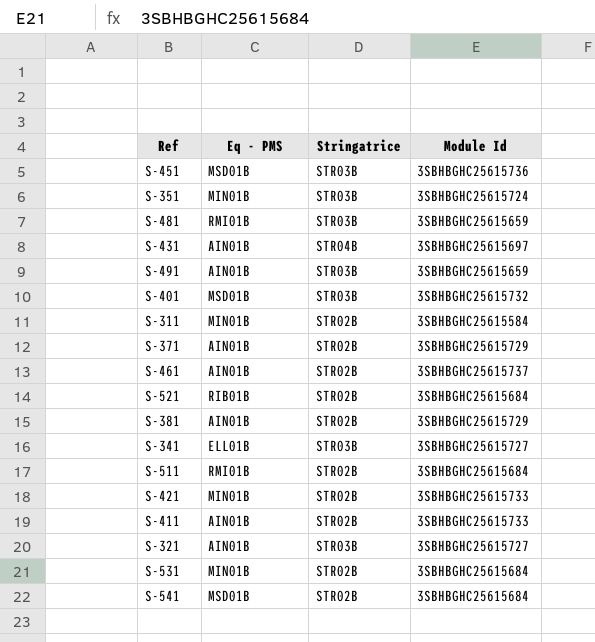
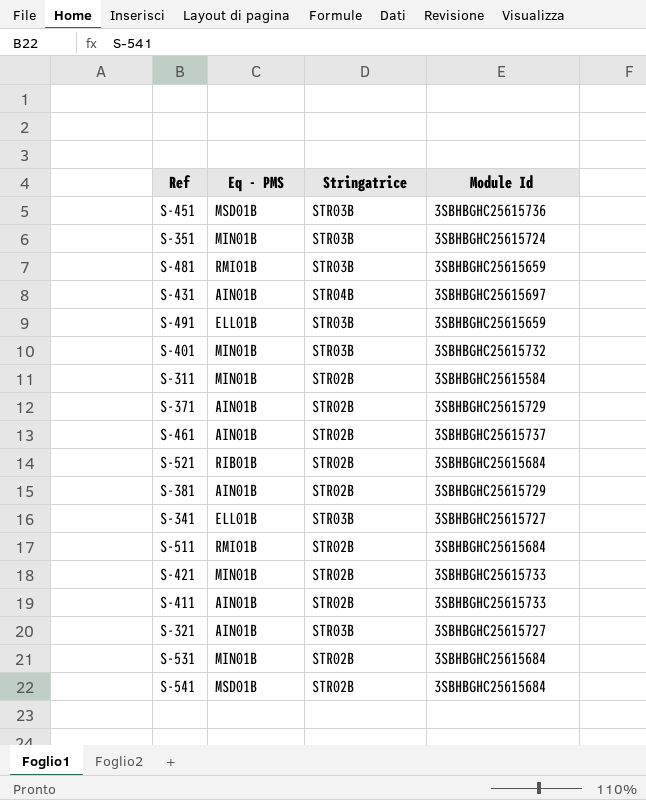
S-491 | Eq - PMS: AIN01B -> ELL01B
S-401 | Eq - PMS: MSD01B -> MIN01B

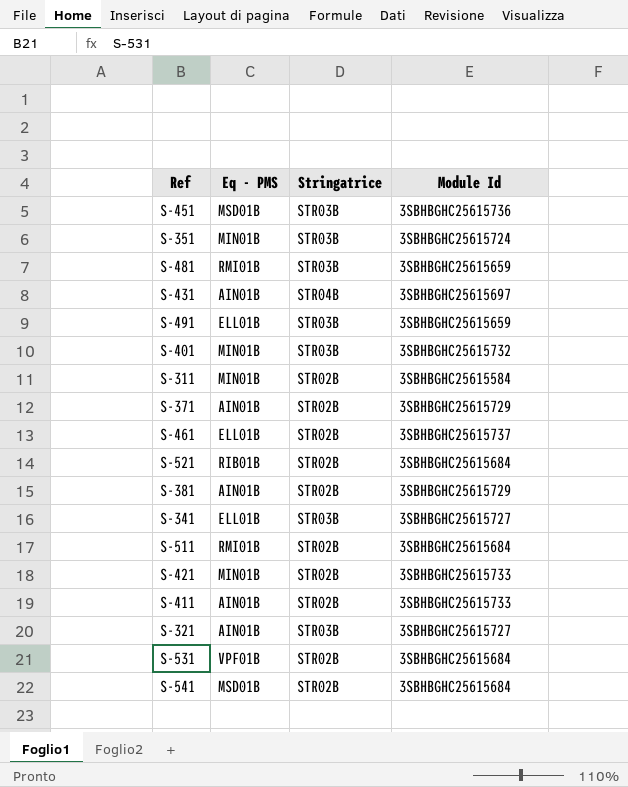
S-461 | Eq - PMS: AIN01B -> ELL01B
S-531 | Eq - PMS: MIN01B -> VPF01B

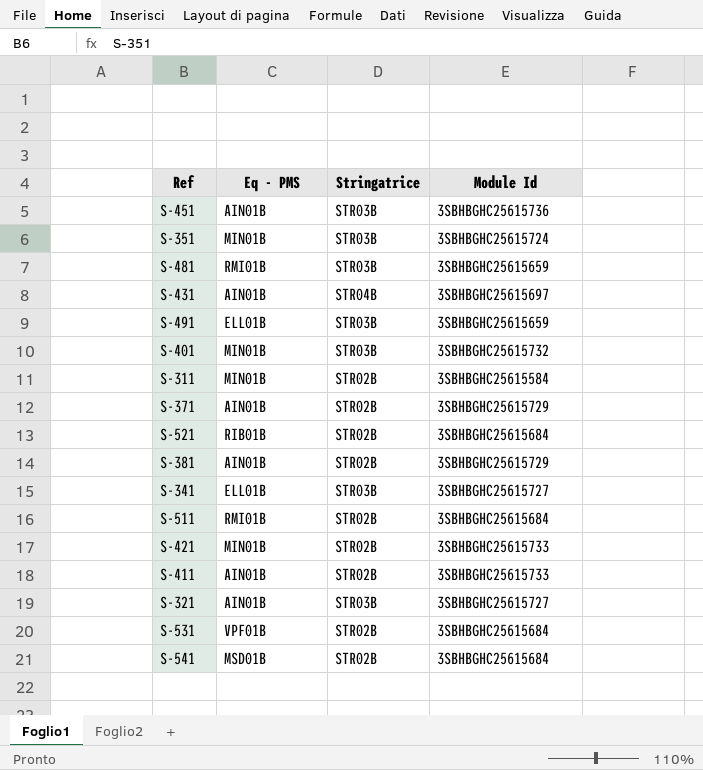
row S-461: ELL01B | STR02B | 3SBHBGHC25615737 -> none
S-451 | Eq - PMS: MSD01B -> AIN01B

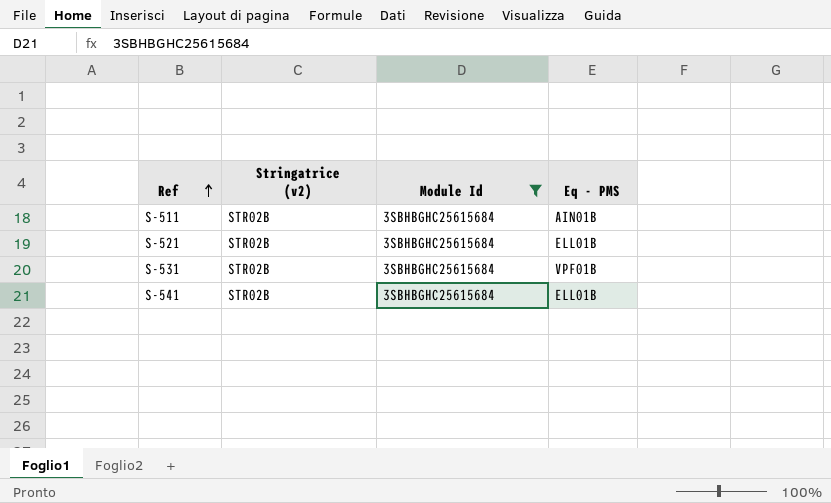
filter: none -> Module Id = 3SBHBGHC25615684
row order: none -> Ref ascending
column name: Stringatrice -> Stringatrice (v2)
column Eq - PMS | position: 2 -> 4
S-511 | Eq - PMS: RMI01B -> AIN01B
S-521 | Eq - PMS: RIB01B -> ELL01B
S-541 | Eq - PMS: MSD01B -> ELL01B

